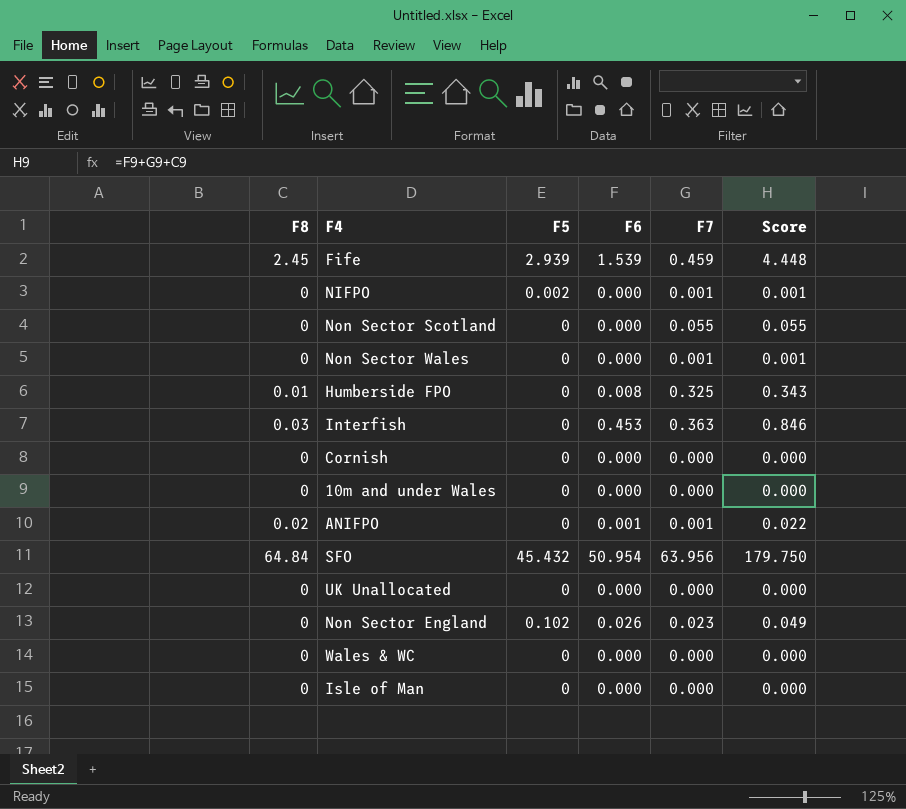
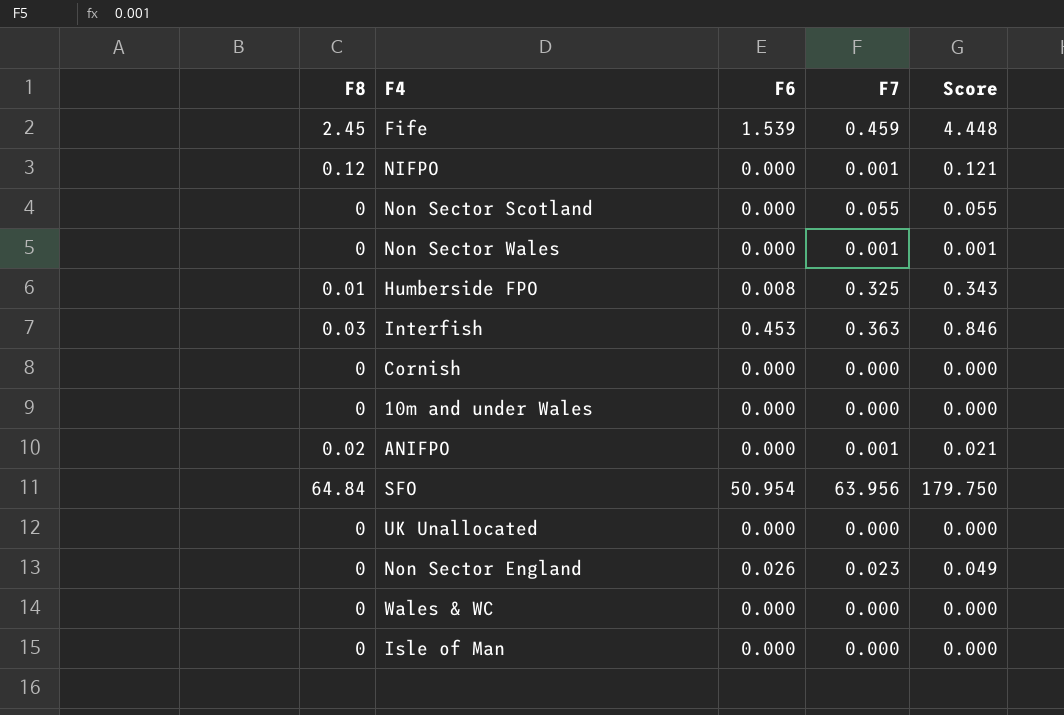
column F5 | position: 3 -> none
NIFPO | F8: 0 -> 0.12
NIFPO | Score: 0.001 -> 0.121
ANIFPO | F6: 0.001 -> 0.000
ANIFPO | Score: 0.022 -> 0.021

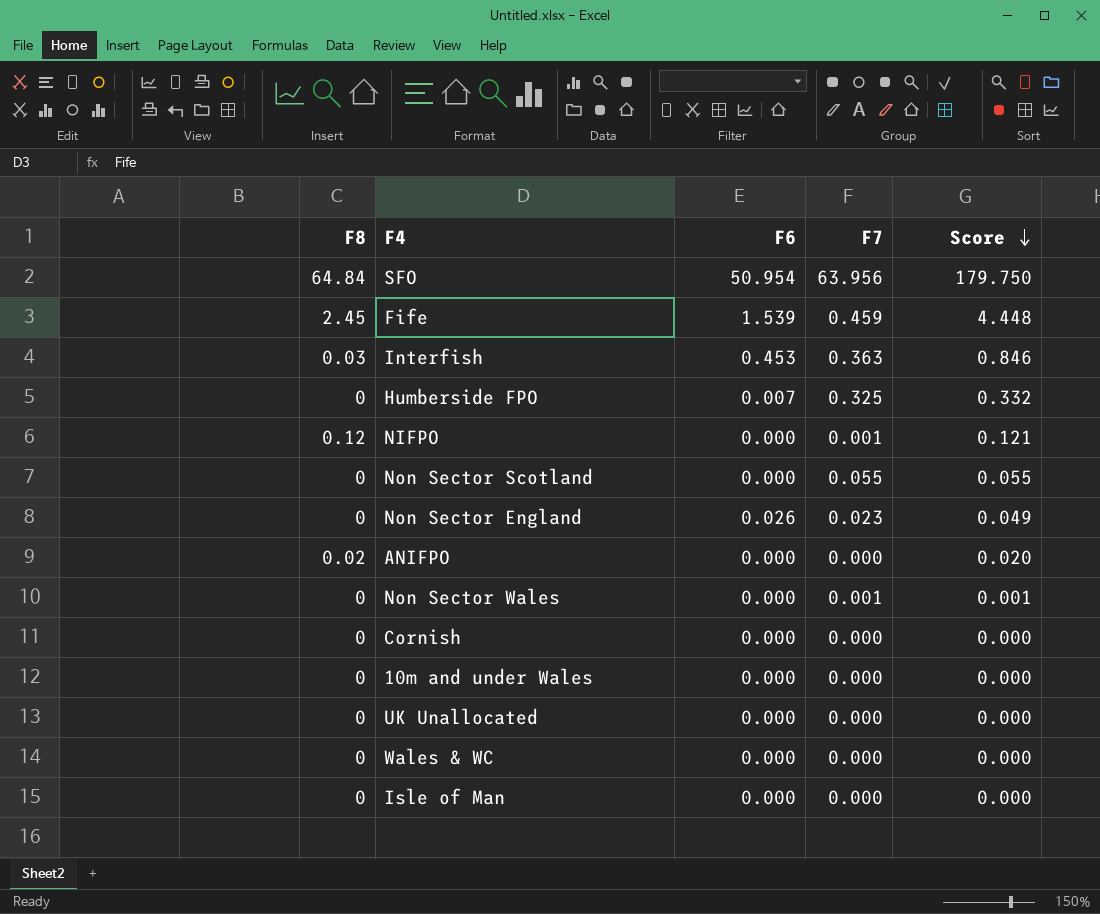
row order: none -> Score descending
Humberside FPO | F8: 0.01 -> 0
Humberside FPO | F6: 0.008 -> 0.007
Humberside FPO | Score: 0.343 -> 0.332
ANIFPO | F7: 0.001 -> 0.000
ANIFPO | Score: 0.021 -> 0.020

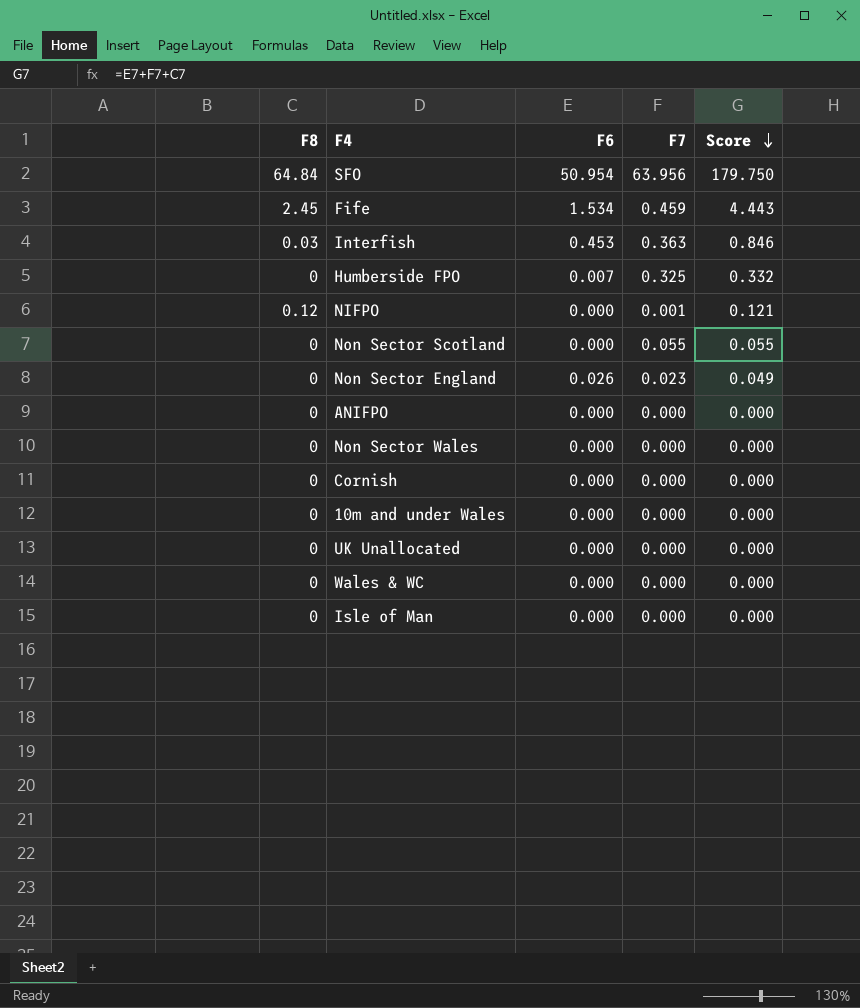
Fife | F6: 1.539 -> 1.534
Fife | Score: 4.448 -> 4.443
ANIFPO | F8: 0.02 -> 0
ANIFPO | Score: 0.020 -> 0.000
Non Sector Wales | F7: 0.001 -> 0.000
Non Sector Wales | Score: 0.001 -> 0.000

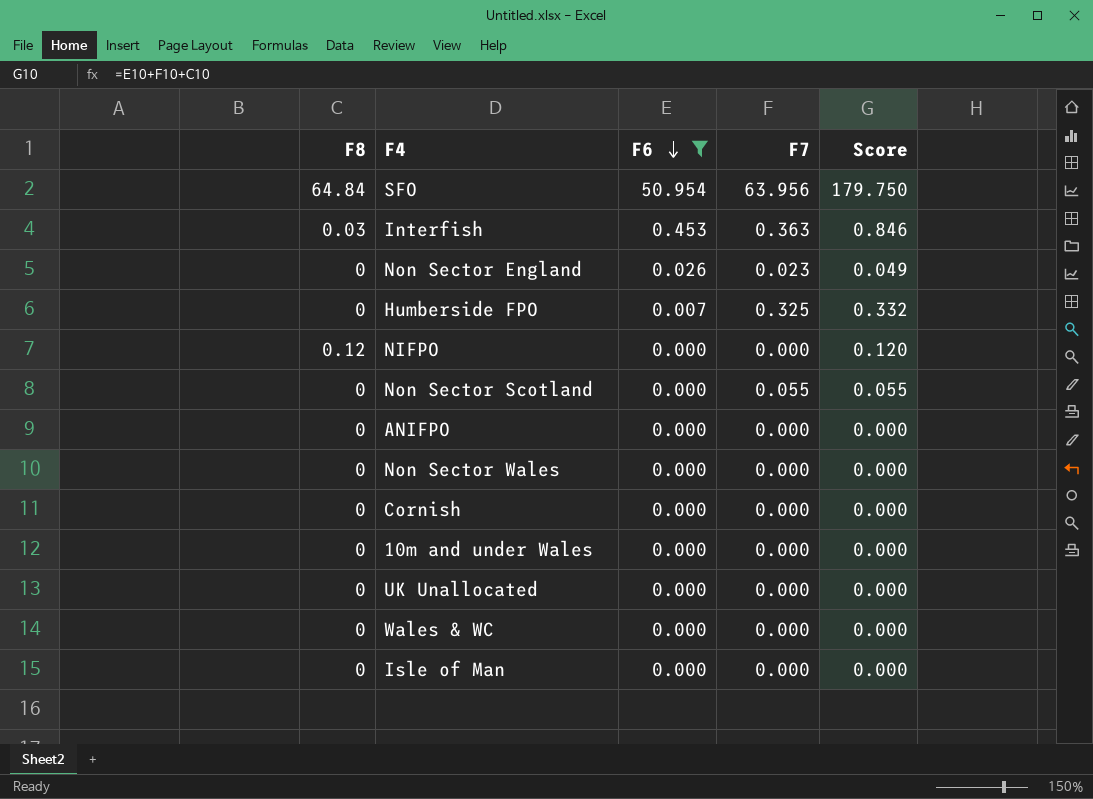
filter: none -> F6 != 1.534
row order: Score descending -> F6 descending
NIFPO | F7: 0.001 -> 0.000
NIFPO | Score: 0.121 -> 0.120

